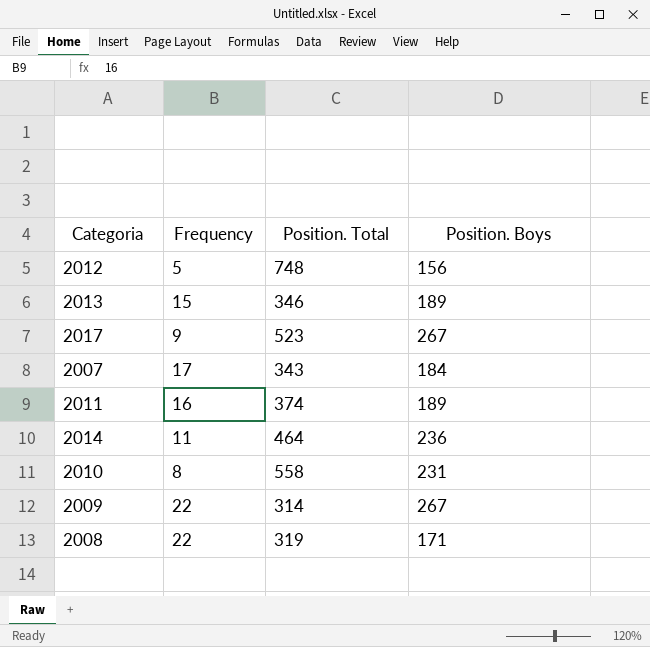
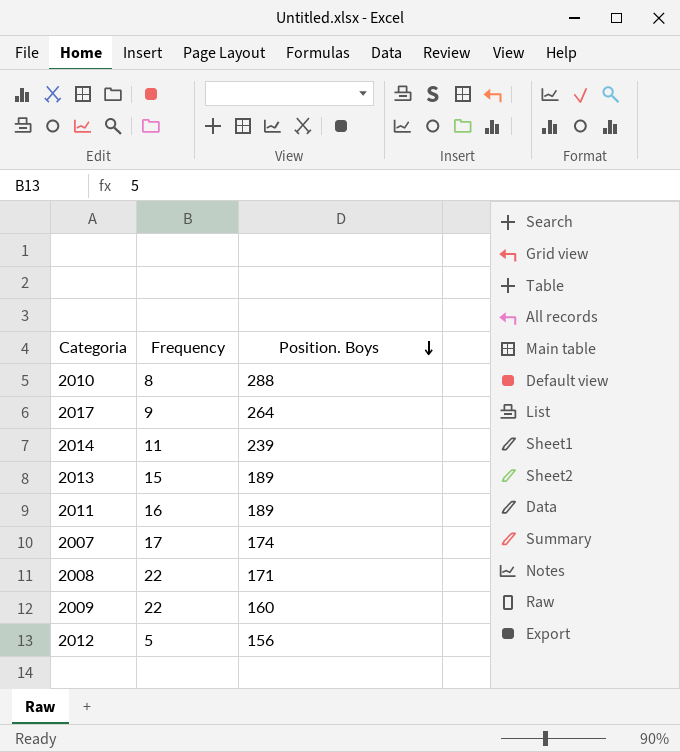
row order: none -> Position. Boys descending
column Position. Total | position: 3 -> none
2010 | Position. Boys: 231 -> 288
2017 | Position. Boys: 267 -> 264
2014 | Position. Boys: 236 -> 239
2007 | Position. Boys: 184 -> 174
2009 | Position. Boys: 267 -> 160

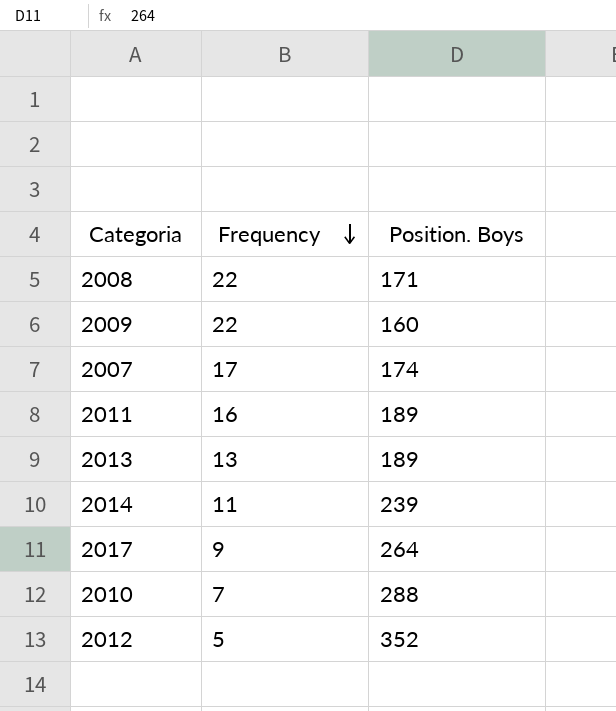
row order: Position. Boys descending -> Frequency descending
2013 | Frequency: 15 -> 13
2010 | Frequency: 8 -> 7
2012 | Position. Boys: 156 -> 352

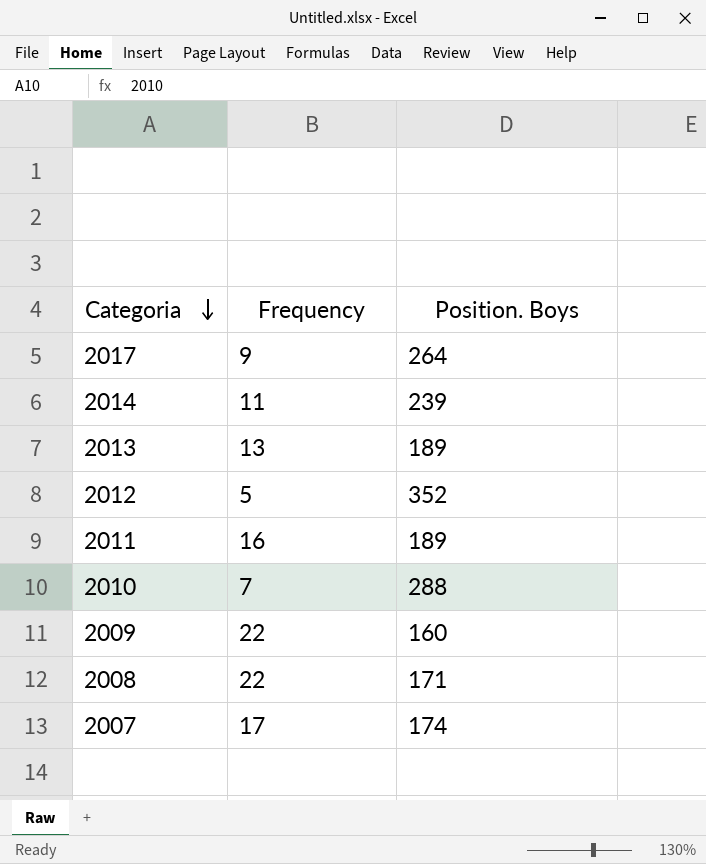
row order: Frequency descending -> Categoria descending

